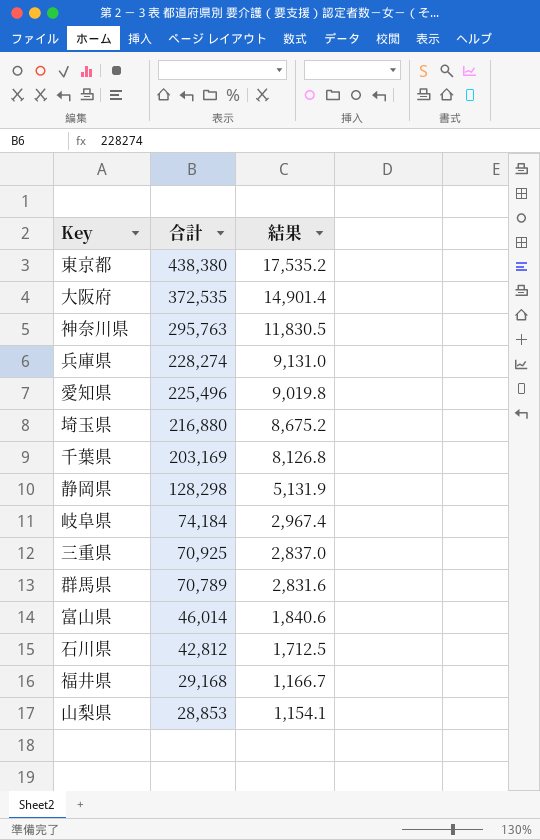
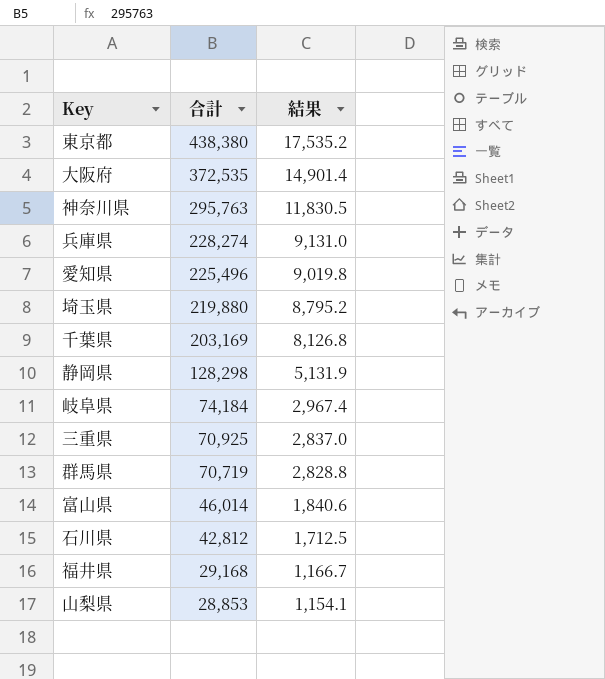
埼玉県 | 合計: 216,880 -> 219,880
埼玉県 | 結果: 8,675.2 -> 8,795.2
群馬県 | 合計: 70,789 -> 70,719
群馬県 | 結果: 2,831.6 -> 2,828.8

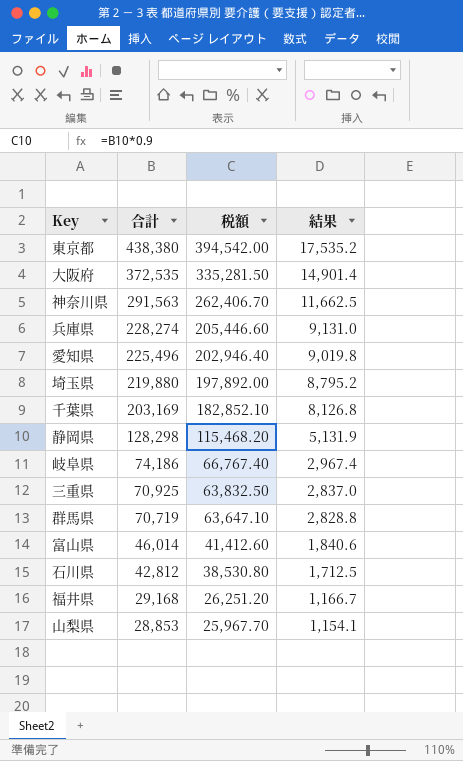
column 税額 | formula: none -> [合計] * 0.9
神奈川県 | 合計: 295,763 -> 291,563
神奈川県 | 結果: 11,830.5 -> 11,662.5
岐阜県 | 合計: 74,184 -> 74,186

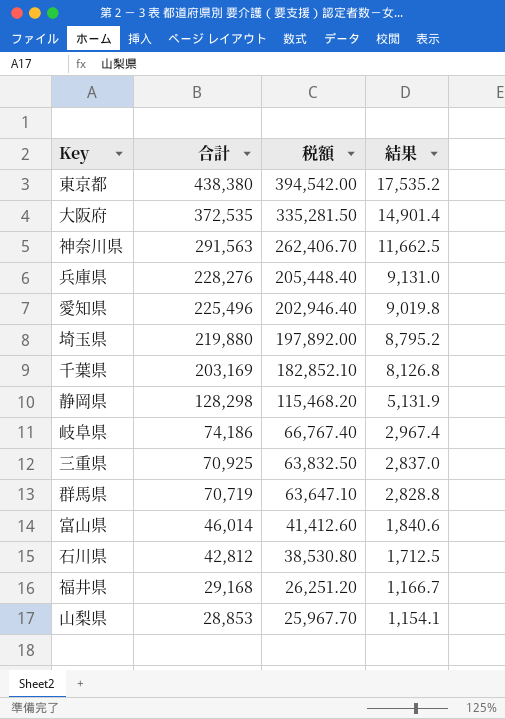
兵庫県 | 合計: 228,274 -> 228,276
兵庫県 | 税額: 205,446.60 -> 205,448.40

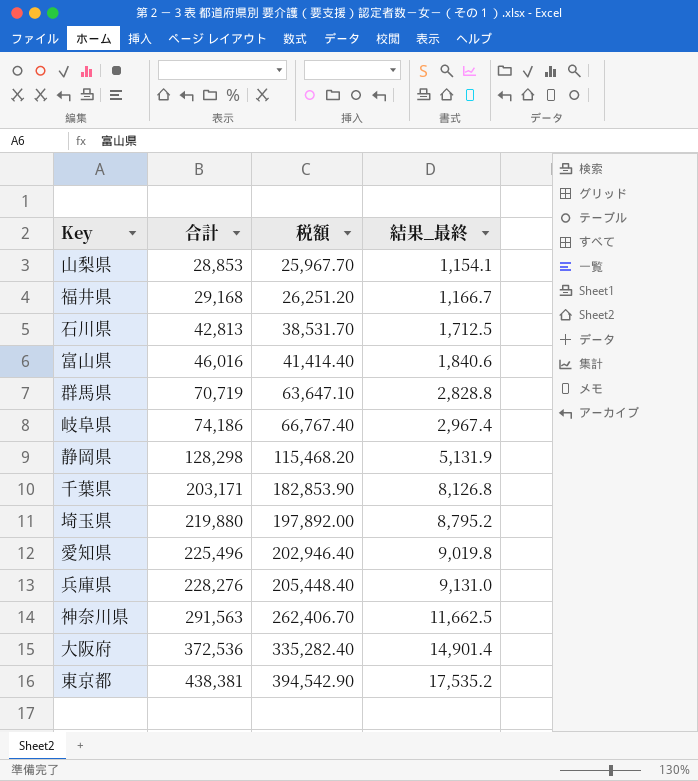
row order: 合計 descending -> 合計 ascending
column name: 結果 -> 結果_最終
row 三重県: 70,925 | 63,832.50 | 2,837.0 -> none
石川県 | 合計: 42,812 -> 42,813
石川県 | 税額: 38,530.80 -> 38,531.70
富山県 | 合計: 46,014 -> 46,016
富山県 | 税額: 41,412.60 -> 41,414.40
千葉県 | 合計: 203,169 -> 203,171
千葉県 | 税額: 182,852.10 -> 182,853.90
大阪府 | 合計: 372,535 -> 372,536
大阪府 | 税額: 335,281.50 -> 335,282.40
東京都 | 合計: 438,380 -> 438,381
東京都 | 税額: 394,542.00 -> 394,542.90

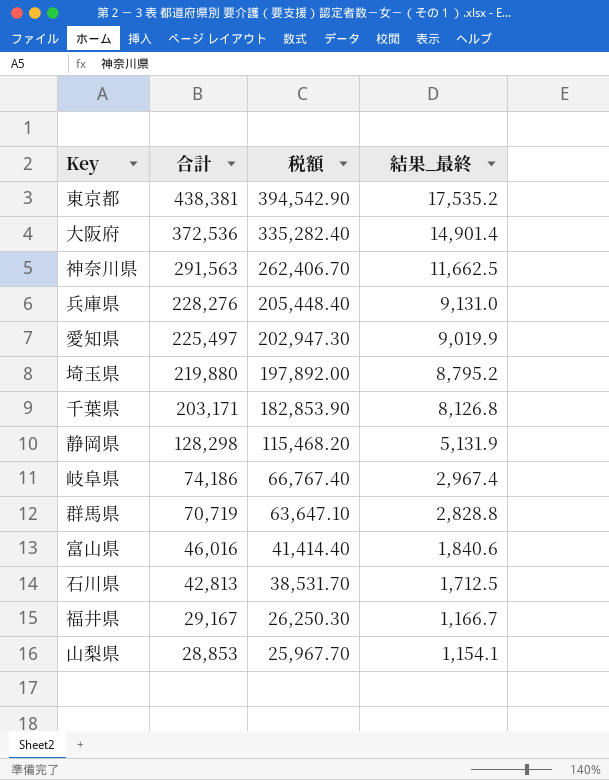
row order: 合計 ascending -> 合計 descending
愛知県 | 合計: 225,496 -> 225,497
愛知県 | 税額: 202,946.40 -> 202,947.30
愛知県 | 結果_最終: 9,019.8 -> 9,019.9
福井県 | 合計: 29,168 -> 29,167
福井県 | 税額: 26,251.20 -> 26,250.30

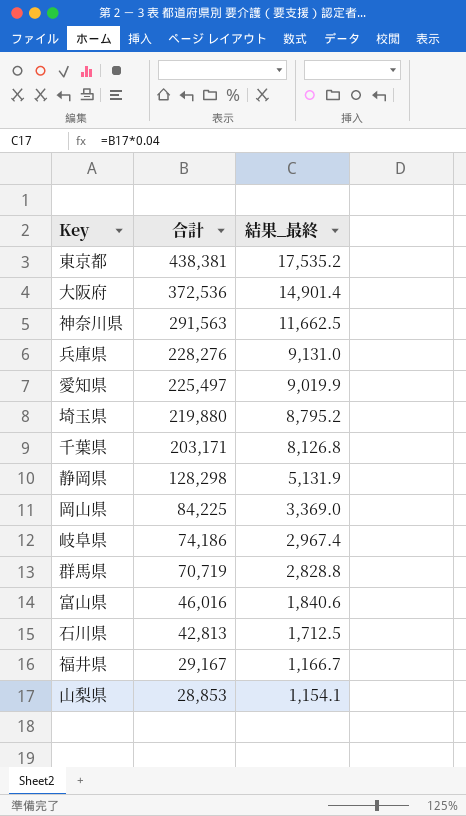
column 税額 | formula: [合計] * 0.9 -> none
row 岡山県: none -> 84,225 | 3,369.0

